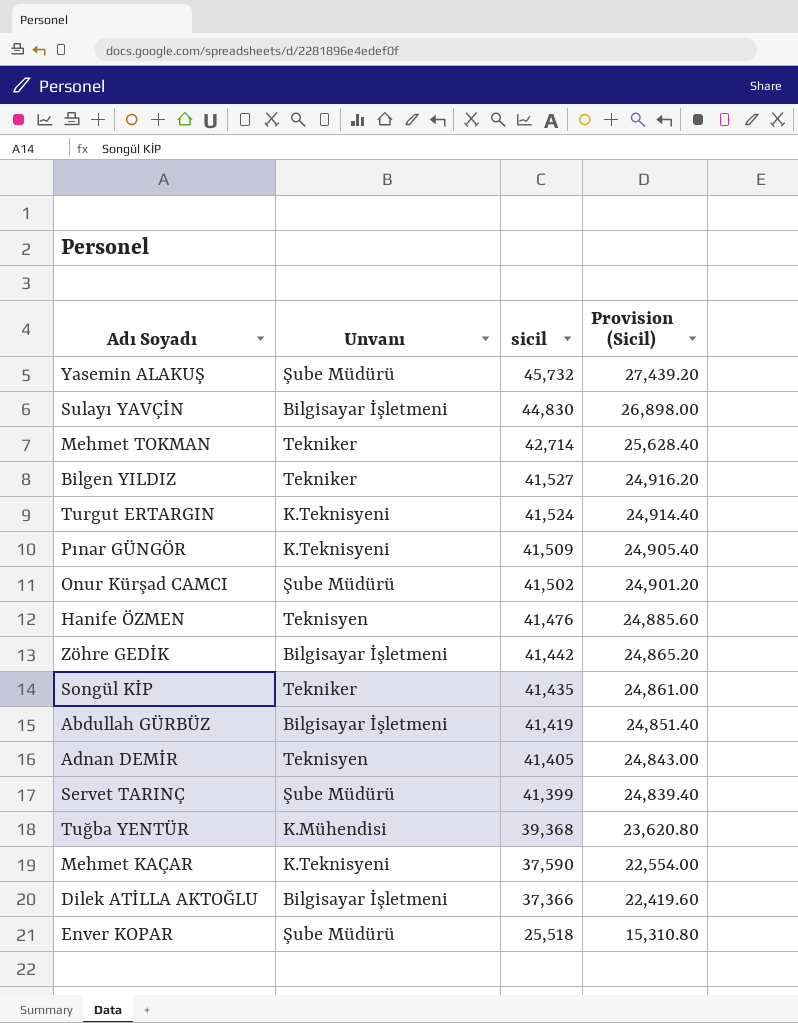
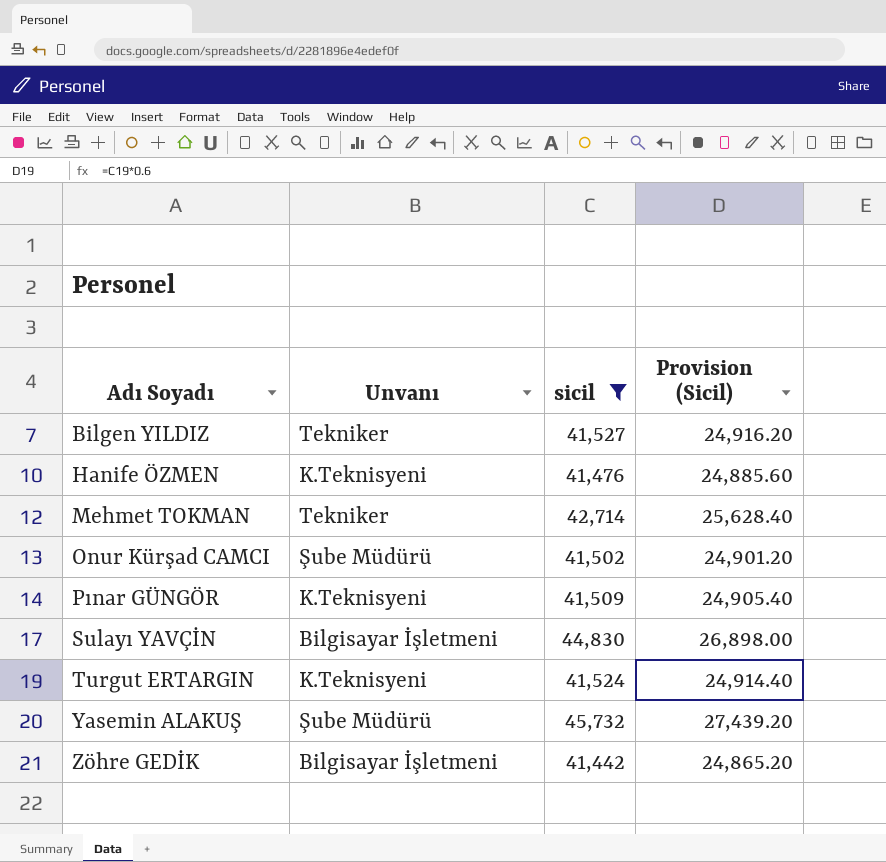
filter: none -> sicil >= 41,442
row order: sicil descending -> Adı Soyadı ascending
Hanife ÖZMEN | Unvanı: Teknisyen -> K.Teknisyeni

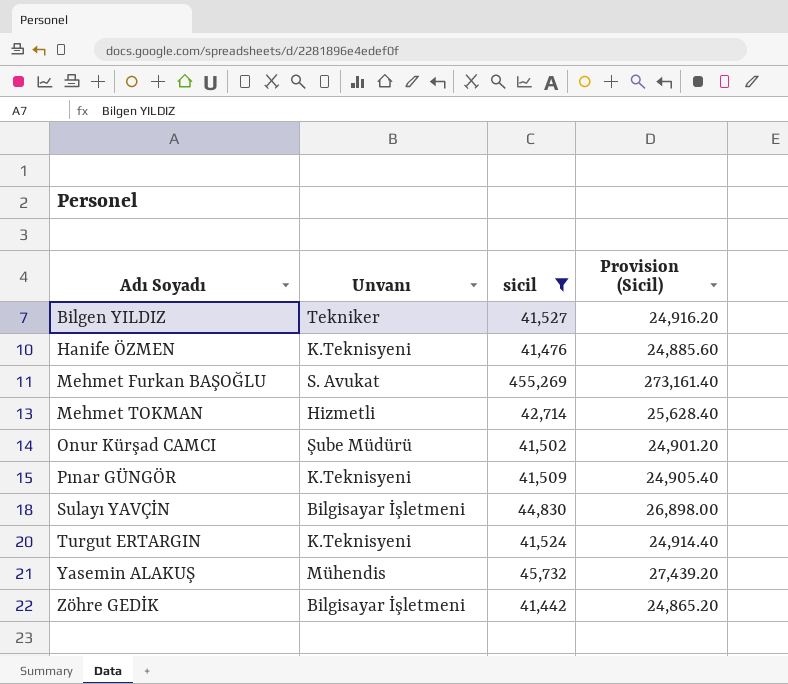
row Mehmet Furkan BAŞOĞLU: none -> S. Avukat | 455,269 | 273,161.40
Mehmet TOKMAN | Unvanı: Tekniker -> Hizmetli
Yasemin ALAKUŞ | Unvanı: Şube Müdürü -> Mühendis

